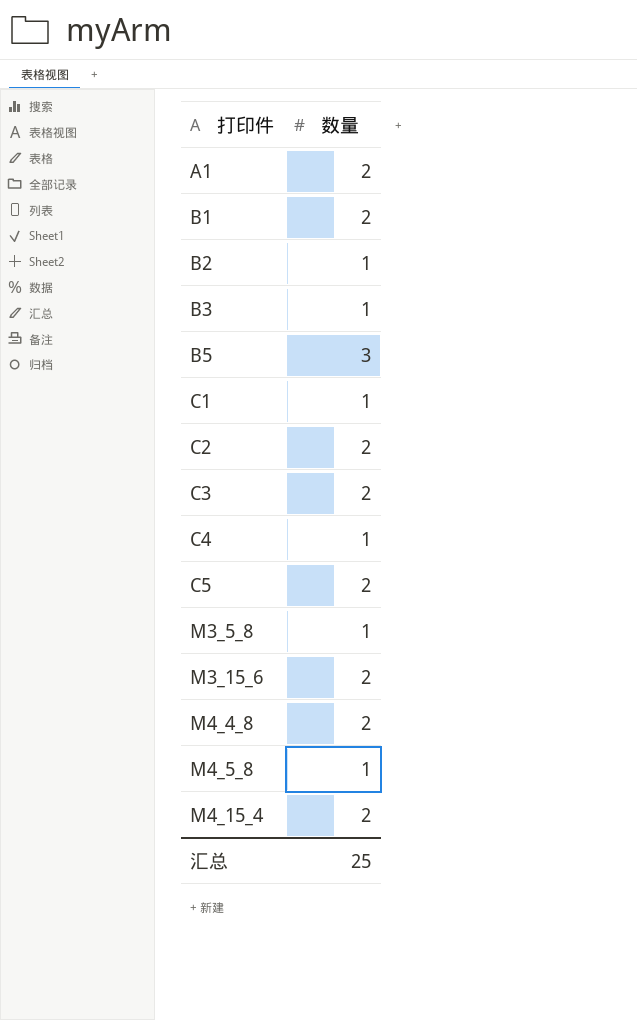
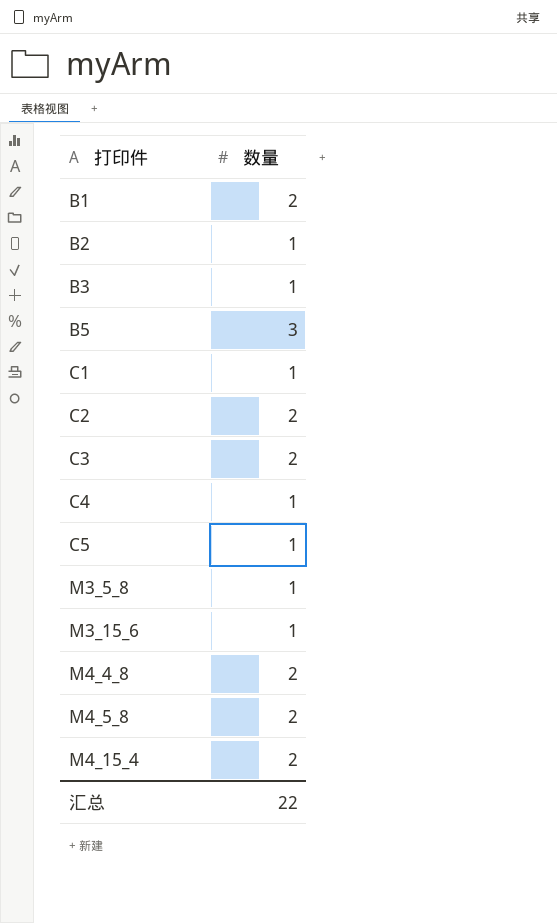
row A1: 2 -> none
C5 | 数量: 2 -> 1
M3_15_6 | 数量: 2 -> 1
M4_5_8 | 数量: 1 -> 2
汇总 | 数量: 25 -> 22

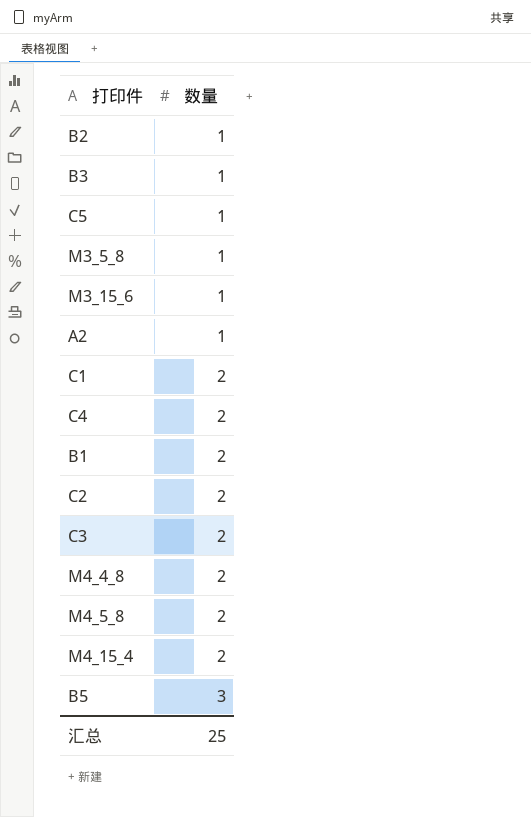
row order: 打印件 ascending -> 数量 ascending
row A2: none -> 1
C1 | 数量: 1 -> 2
C4 | 数量: 1 -> 2
汇总 | 数量: 22 -> 25

